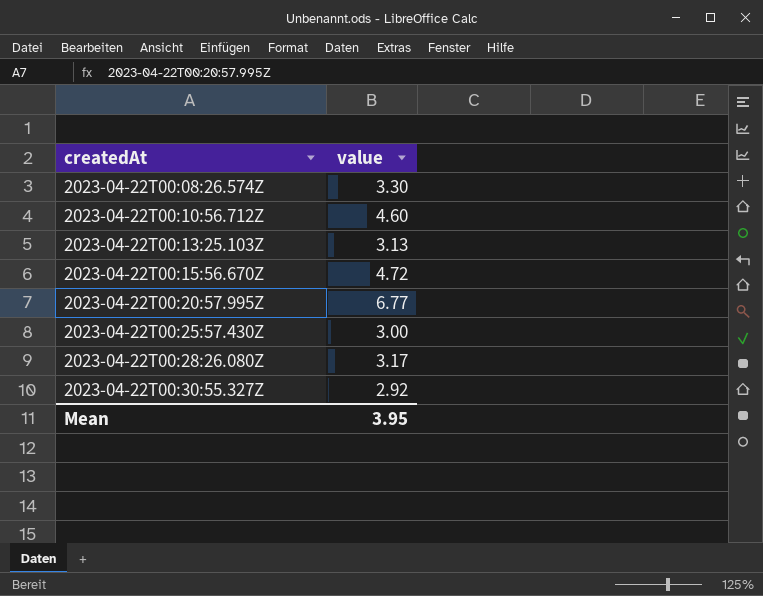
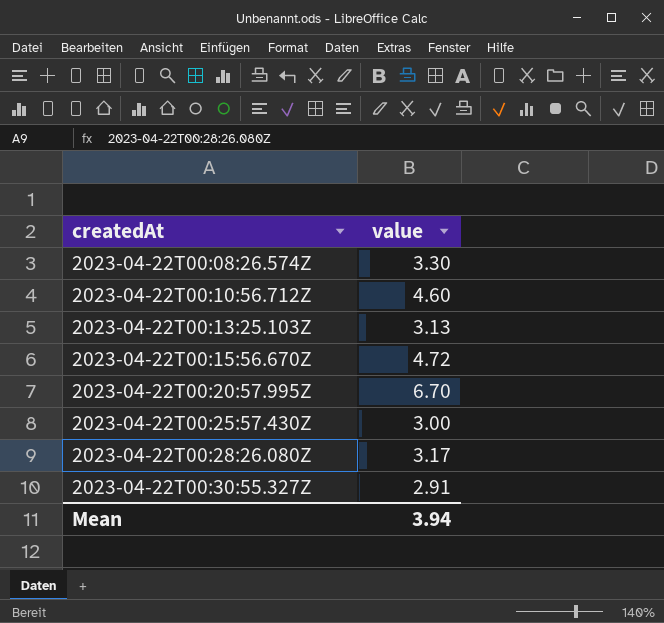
2023-04-22T00:20:57.995Z | value: 6.77 -> 6.70
2023-04-22T00:30:55.327Z | value: 2.92 -> 2.91
Mean | value: 3.95 -> 3.94

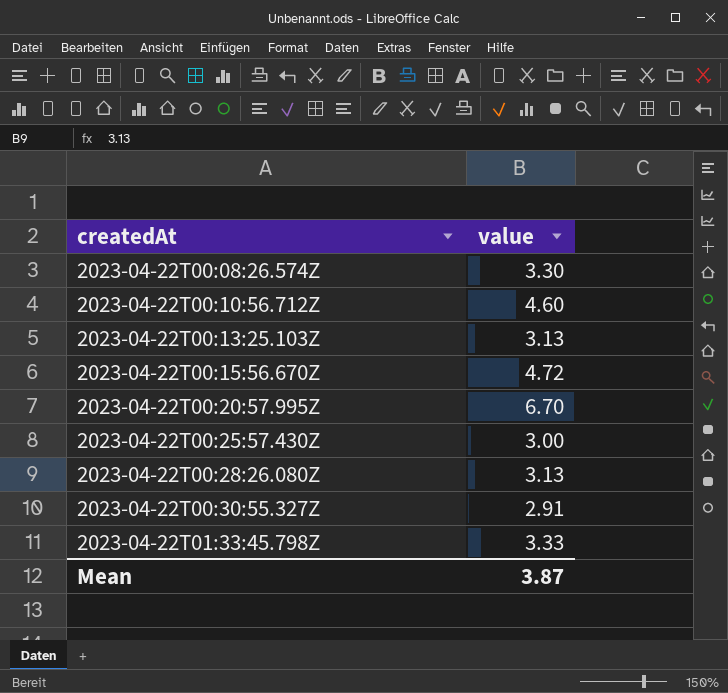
2023-04-22T00:28:26.080Z | value: 3.17 -> 3.13
row 2023-04-22T01:33:45.798Z: none -> 3.33
Mean | value: 3.94 -> 3.87

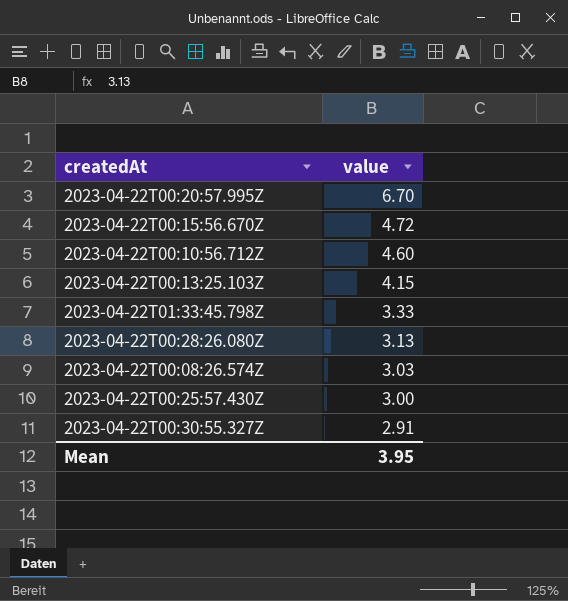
row order: createdAt ascending -> value descending
2023-04-22T00:13:25.103Z | value: 3.13 -> 4.15
2023-04-22T00:08:26.574Z | value: 3.30 -> 3.03
Mean | value: 3.87 -> 3.95

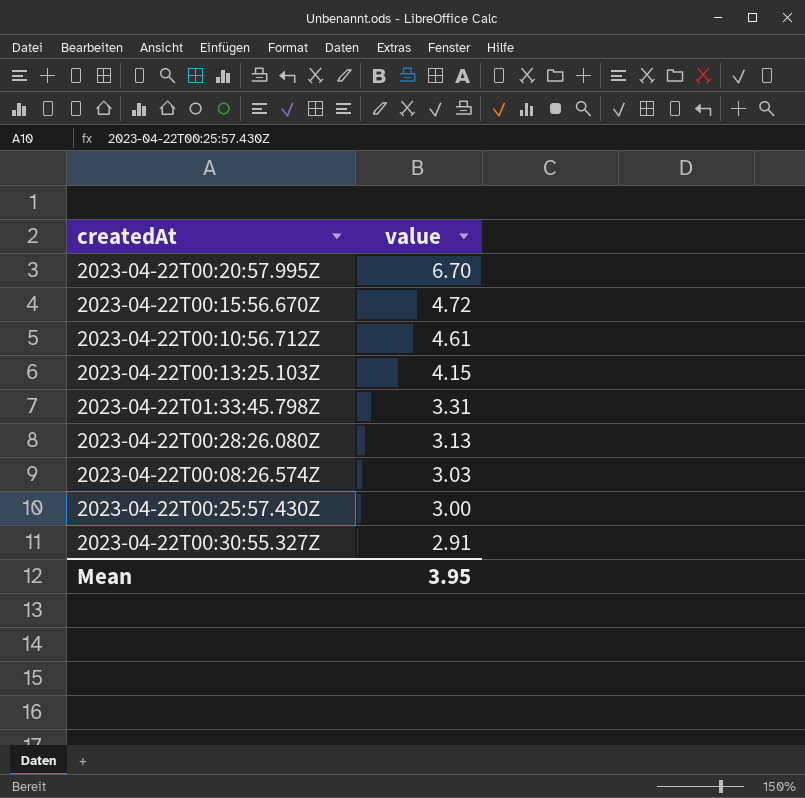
2023-04-22T00:10:56.712Z | value: 4.60 -> 4.61
2023-04-22T01:33:45.798Z | value: 3.33 -> 3.31

